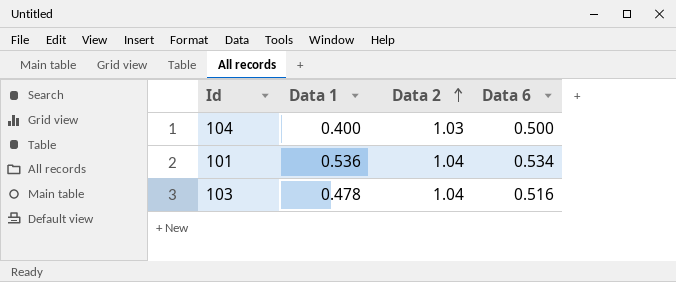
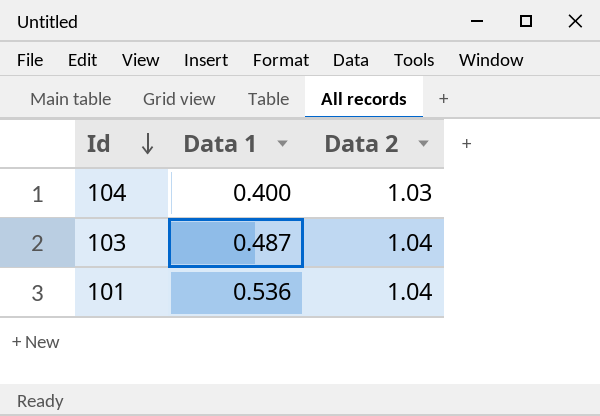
row order: Data 2 ascending -> Id descending
column Data 6 | position: 4 -> none
103 | Data 1: 0.478 -> 0.487

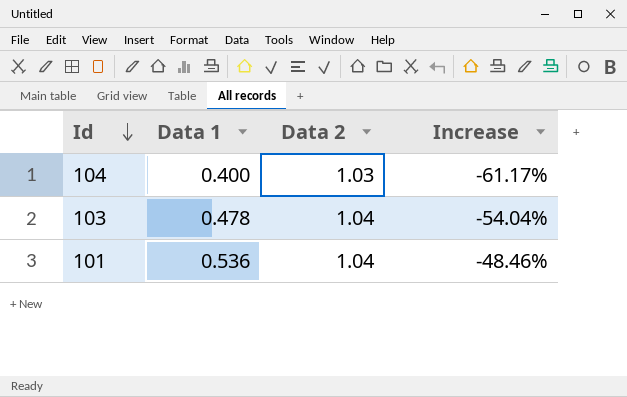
column Increase | formula: none -> ([Data 1] - [Data 2]) / [Data 2]
103 | Data 1: 0.487 -> 0.478

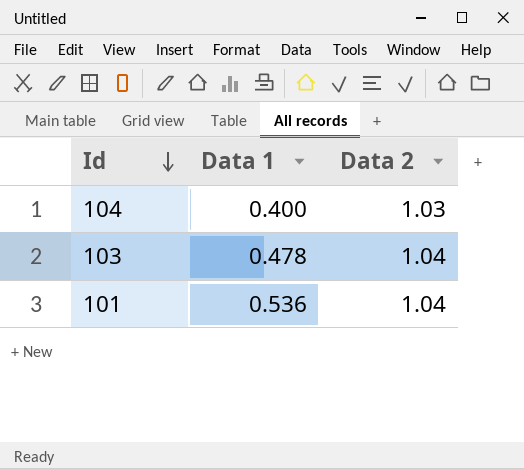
column Increase | formula: ([Data 1] - [Data 2]) / [Data 2] -> none

